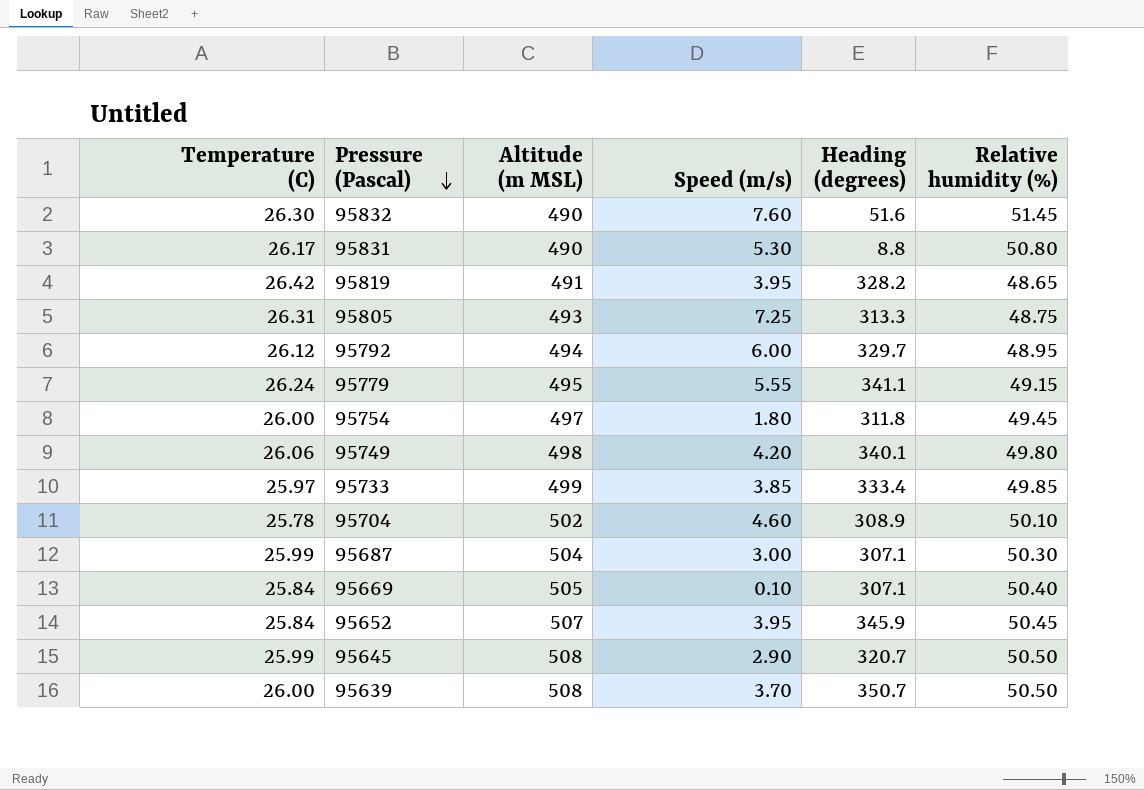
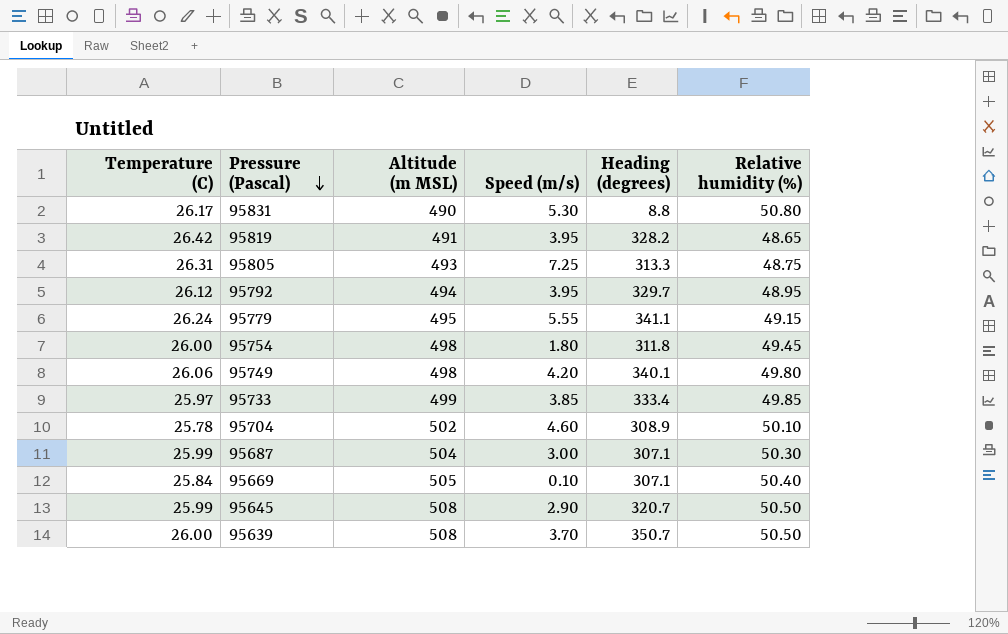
row 95832: 26.30 | 490 | 7.60 | 51.6 | 51.45 -> none
row 95652: 25.84 | 507 | 3.95 | 345.9 | 50.45 -> none
95792 | Speed (m/s): 6.00 -> 3.95
95754 | Altitude (m MSL): 497 -> 498

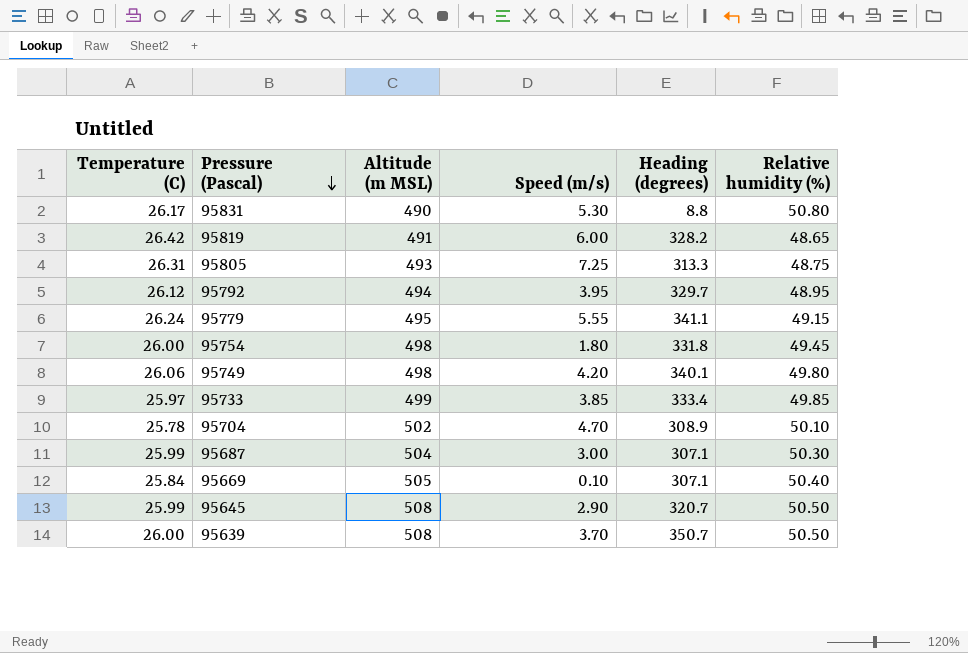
95819 | Speed (m/s): 3.95 -> 6.00
95754 | Heading (degrees): 311.8 -> 331.8
95704 | Speed (m/s): 4.60 -> 4.70

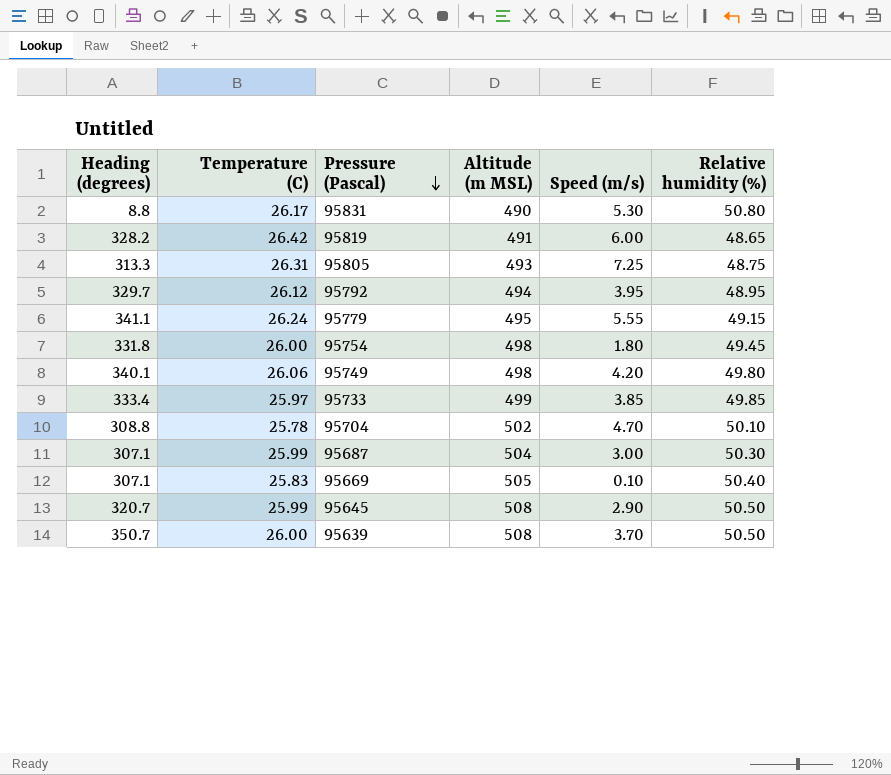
column Heading (degrees) | position: 5 -> 1
95704 | Heading (degrees): 308.9 -> 308.8
95669 | Temperature (C): 25.84 -> 25.83

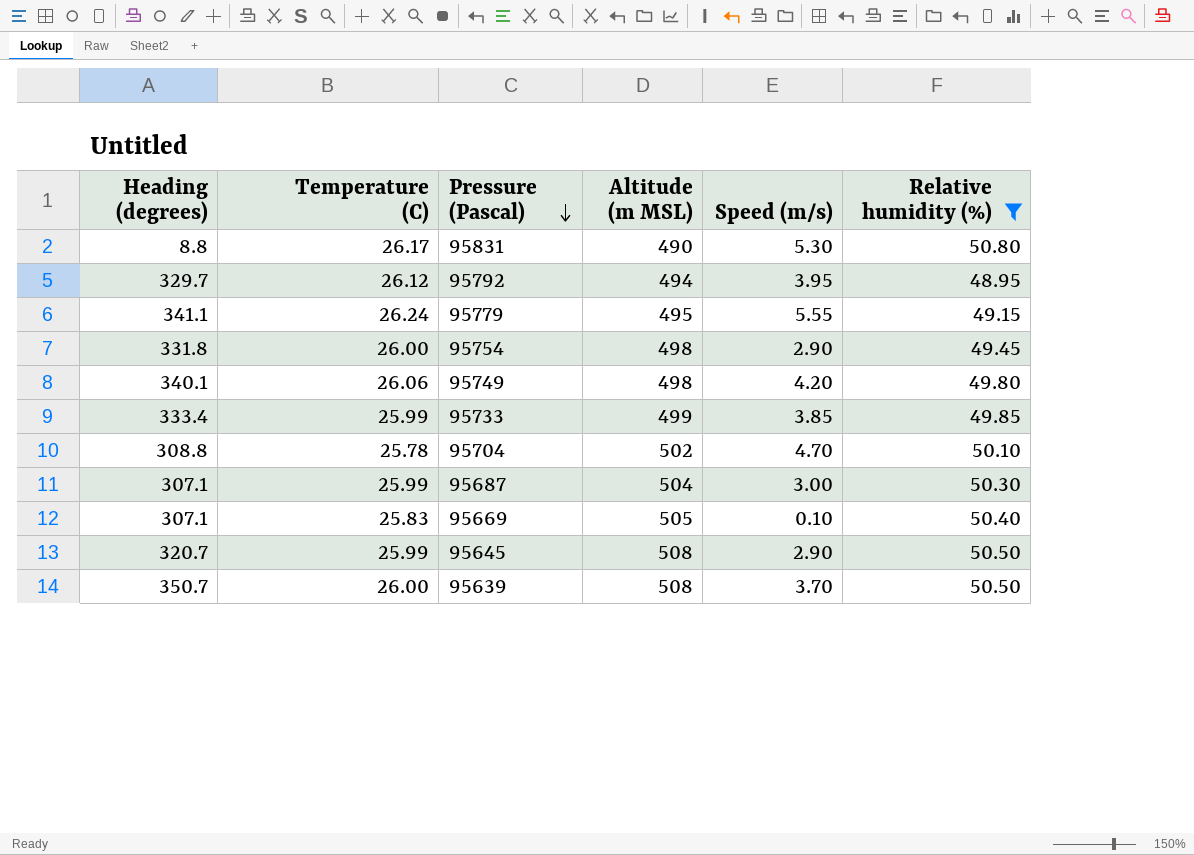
filter: none -> Relative humidity (%) >= 48.95
95754 | Speed (m/s): 1.80 -> 2.90
95733 | Temperature (C): 25.97 -> 25.99

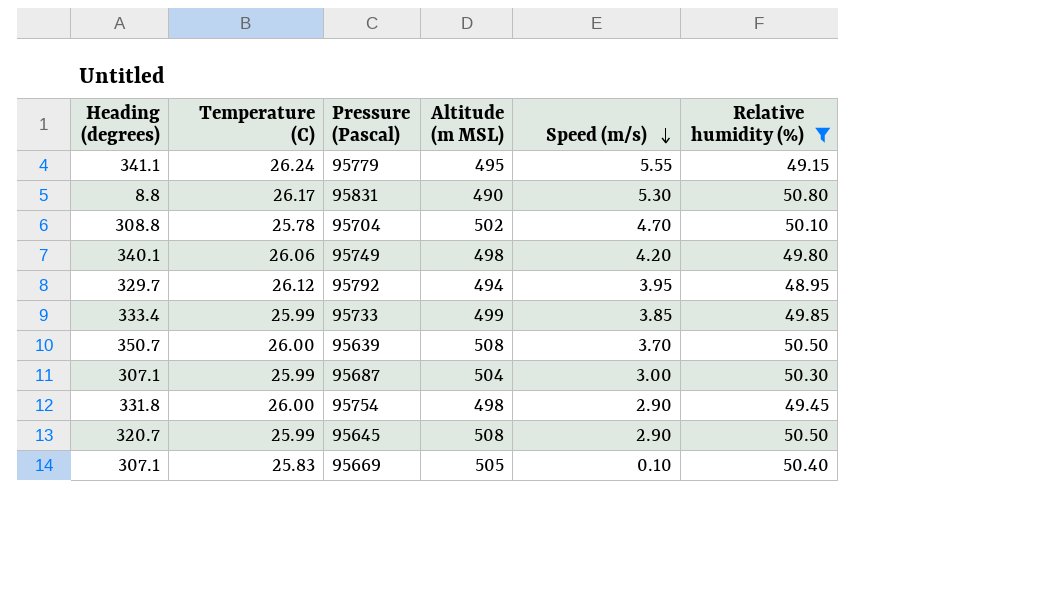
row order: Pressure (Pascal) descending -> Speed (m/s) descending

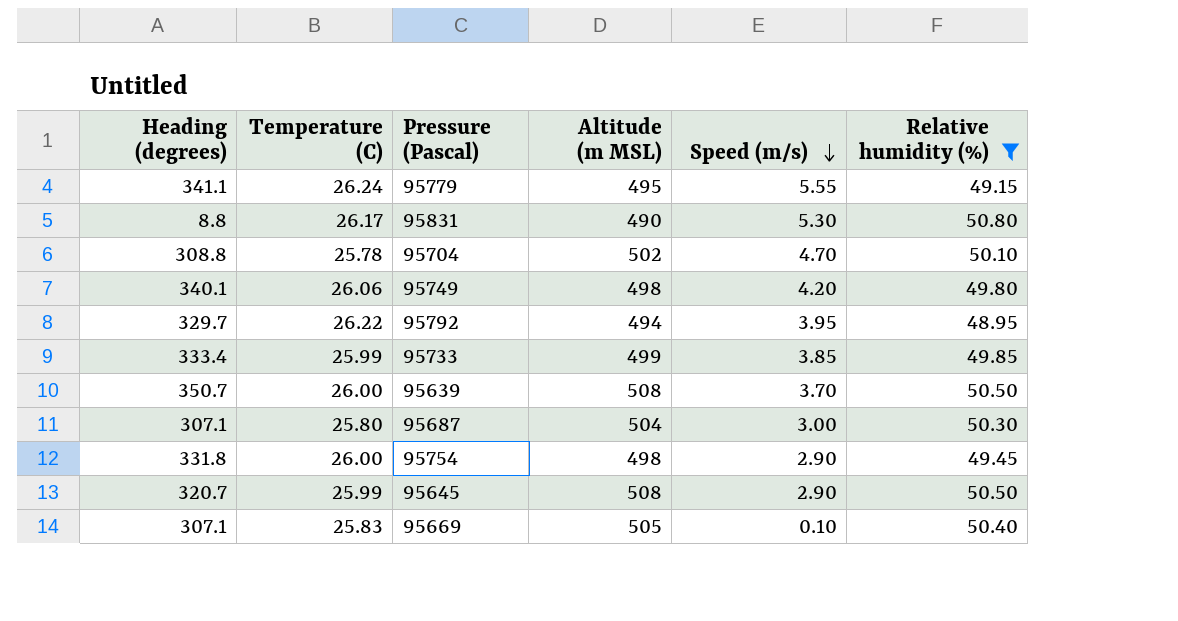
95792 | Temperature (C): 26.12 -> 26.22
95687 | Temperature (C): 25.99 -> 25.80

